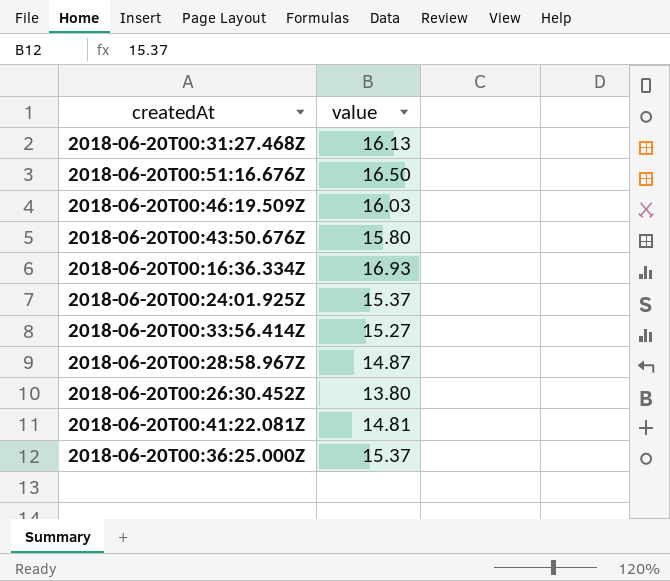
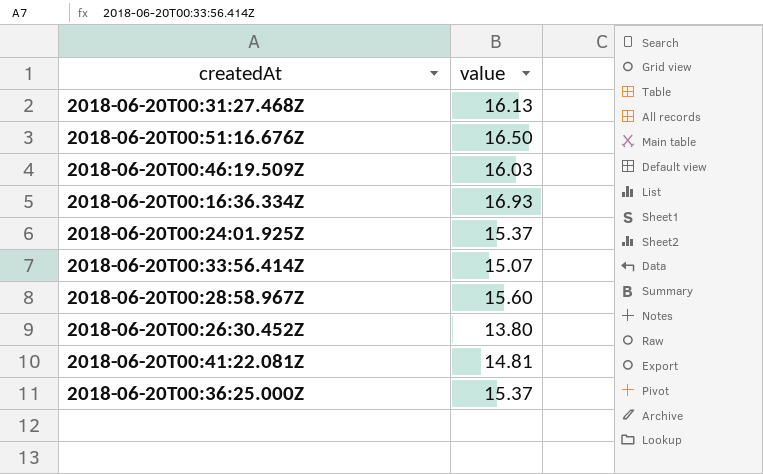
row 2018-06-20T00:43:50.676Z: 15.80 -> none
2018-06-20T00:33:56.414Z | value: 15.27 -> 15.07
2018-06-20T00:28:58.967Z | value: 14.87 -> 15.60

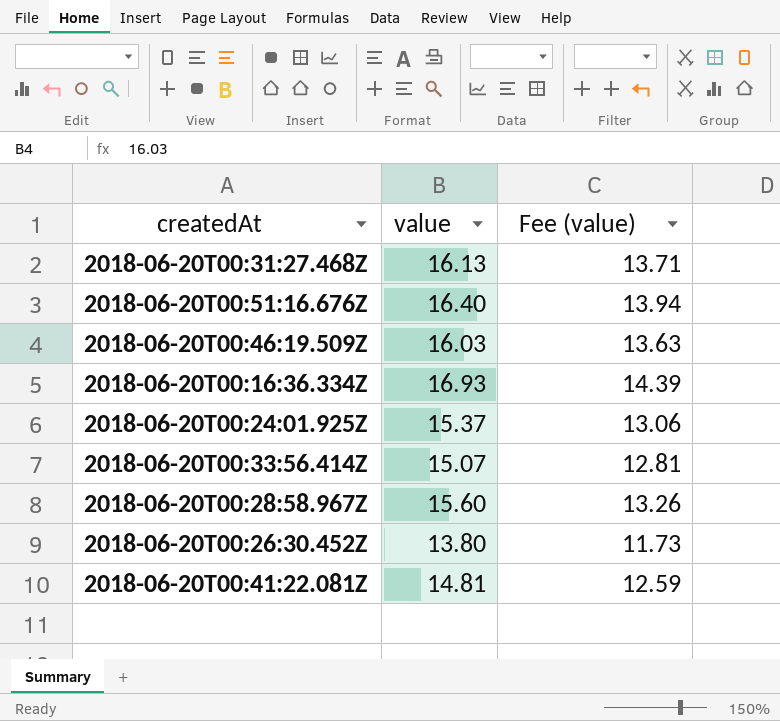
column Fee (value) | formula: none -> [value] * 0.85
row 2018-06-20T00:36:25.000Z: 15.37 -> none
2018-06-20T00:51:16.676Z | value: 16.50 -> 16.40

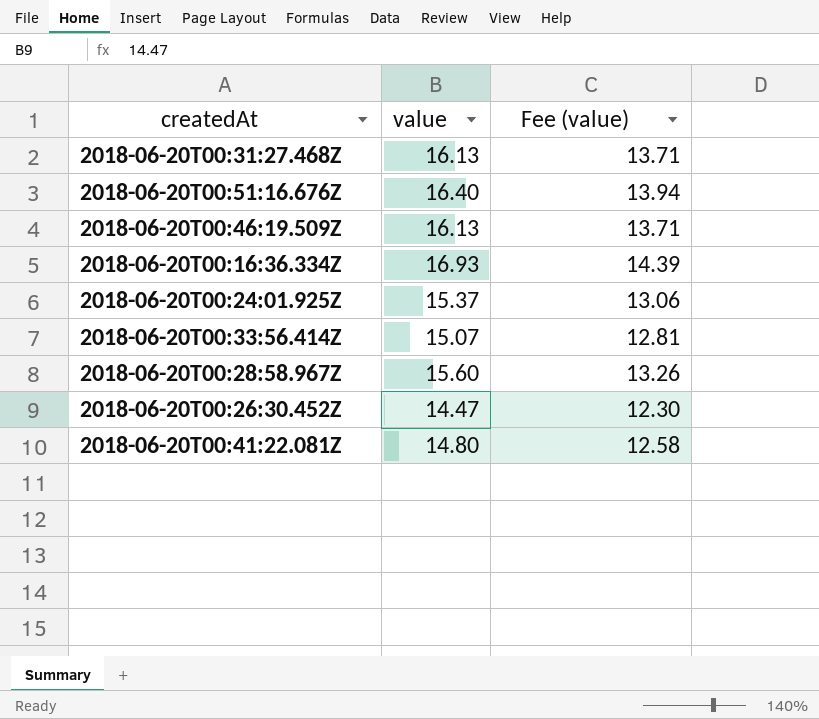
2018-06-20T00:46:19.509Z | value: 16.03 -> 16.13
2018-06-20T00:46:19.509Z | Fee (value): 13.63 -> 13.71
2018-06-20T00:26:30.452Z | value: 13.80 -> 14.47
2018-06-20T00:26:30.452Z | Fee (value): 11.73 -> 12.30
2018-06-20T00:41:22.081Z | value: 14.81 -> 14.80
2018-06-20T00:41:22.081Z | Fee (value): 12.59 -> 12.58

